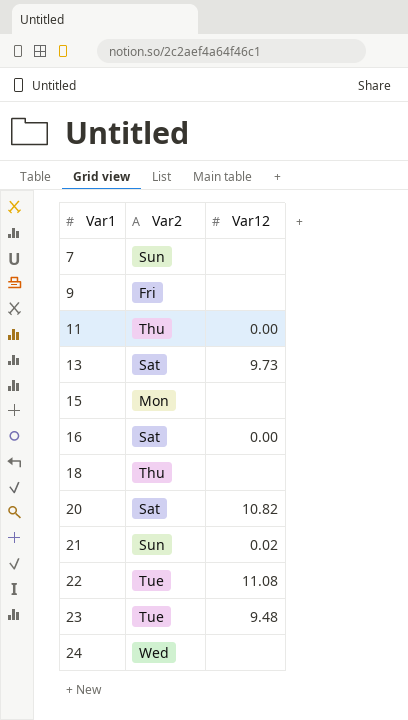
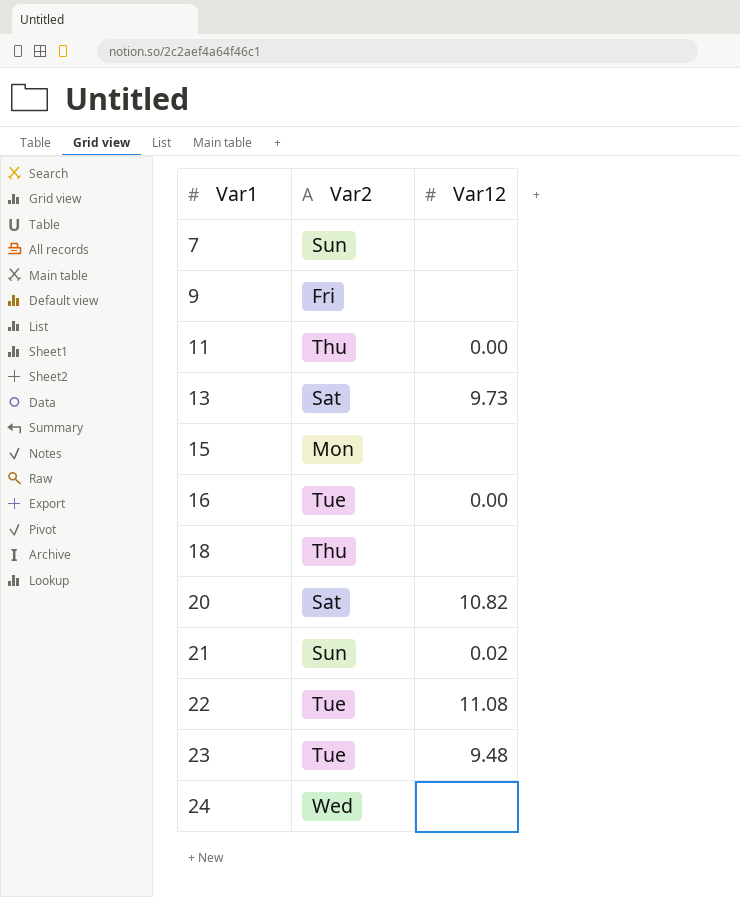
16 | Var2: Sat -> Tue

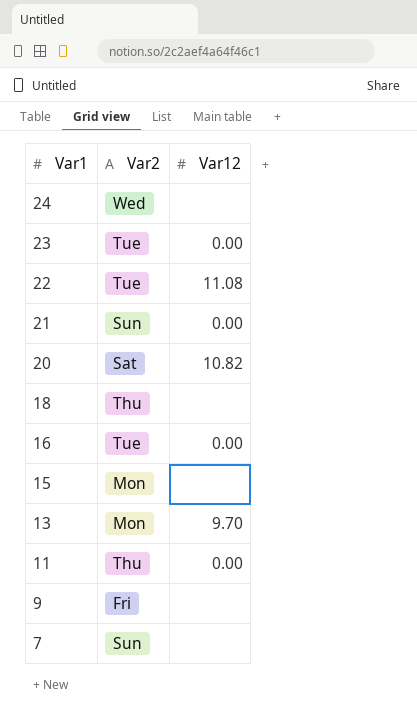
row order: Var1 ascending -> Var1 descending
23 | Var12: 9.48 -> 0.00
21 | Var12: 0.02 -> 0.00
13 | Var2: Sat -> Mon
13 | Var12: 9.73 -> 9.70

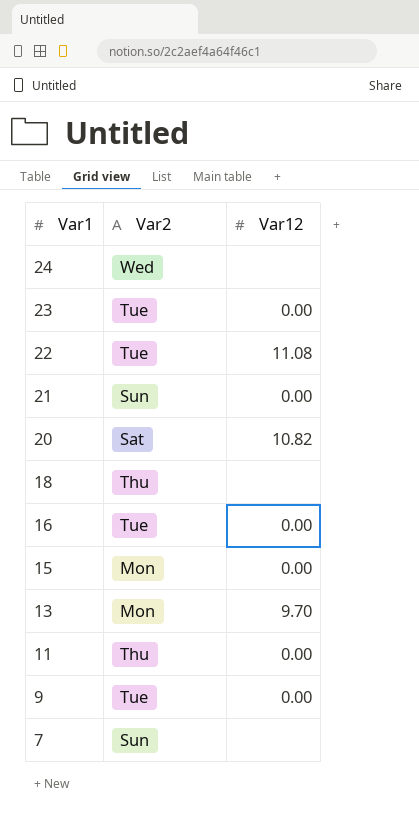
15 | Var12: none -> 0.00
9 | Var2: Fri -> Tue
9 | Var12: none -> 0.00

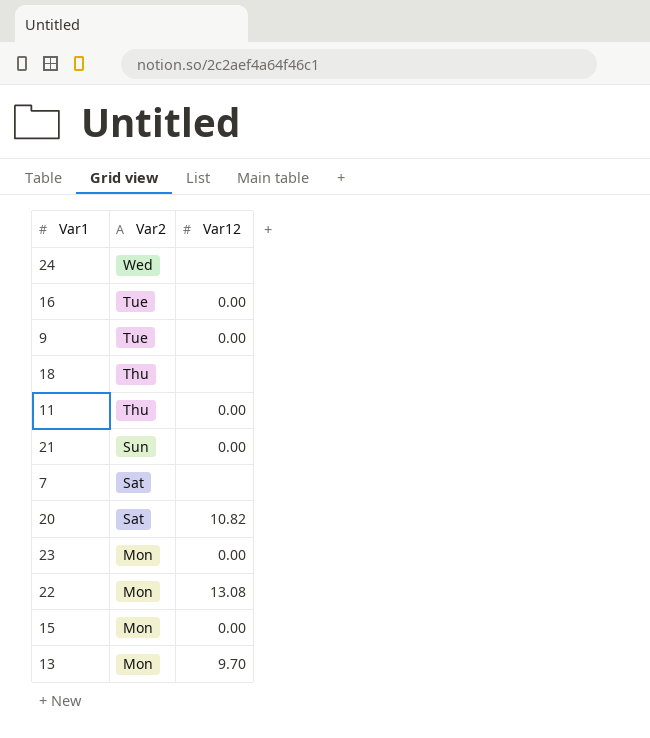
row order: Var1 descending -> Var2 descending
7 | Var2: Sun -> Sat
23 | Var2: Tue -> Mon
22 | Var2: Tue -> Mon
22 | Var12: 11.08 -> 13.08

